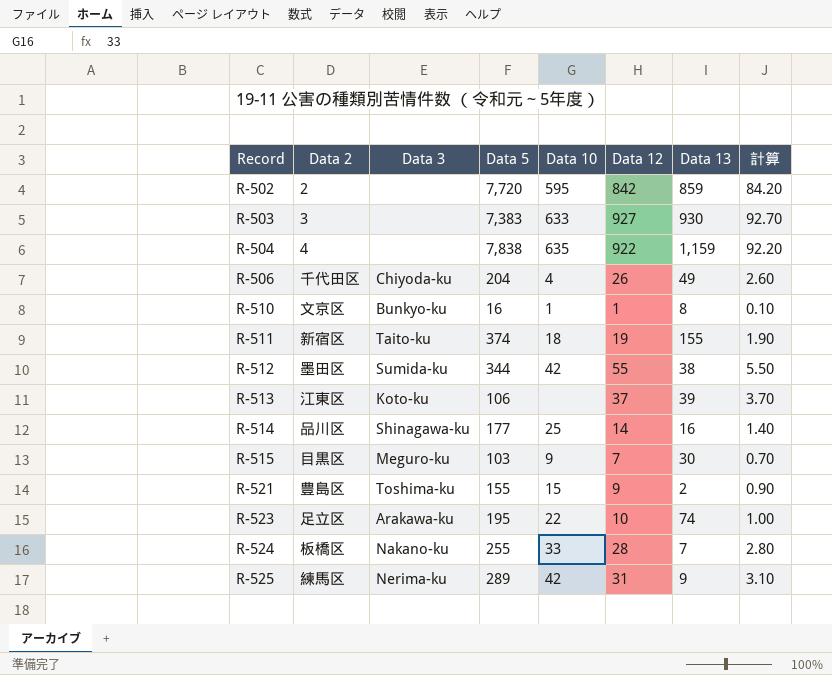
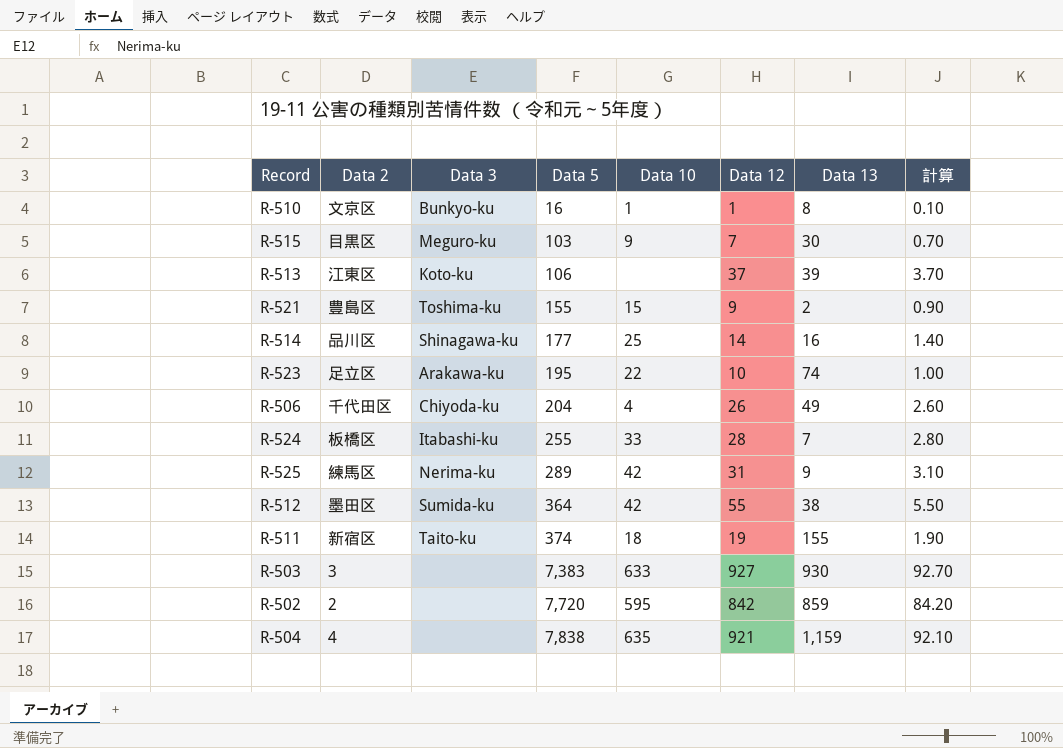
row order: Record ascending -> Data 5 ascending
R-524 | Data 3: Nakano-ku -> Itabashi-ku
R-512 | Data 5: 344 -> 364
R-504 | Data 12: 922 -> 921
R-504 | 計算: 92.20 -> 92.10

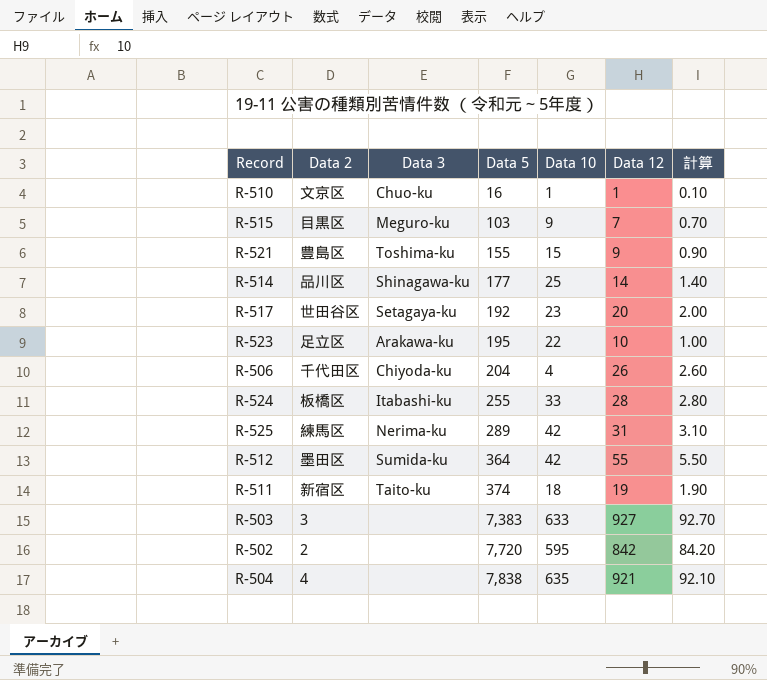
column Data 13 | position: 7 -> none
row R-513: 江東区 | Koto-ku | 106 | none | 37 | 39 | 3.70 -> none
R-510 | Data 3: Bunkyo-ku -> Chuo-ku
row R-517: none -> 世田谷区 | Setagaya-ku | 192 | 23 | 20 | 2.00

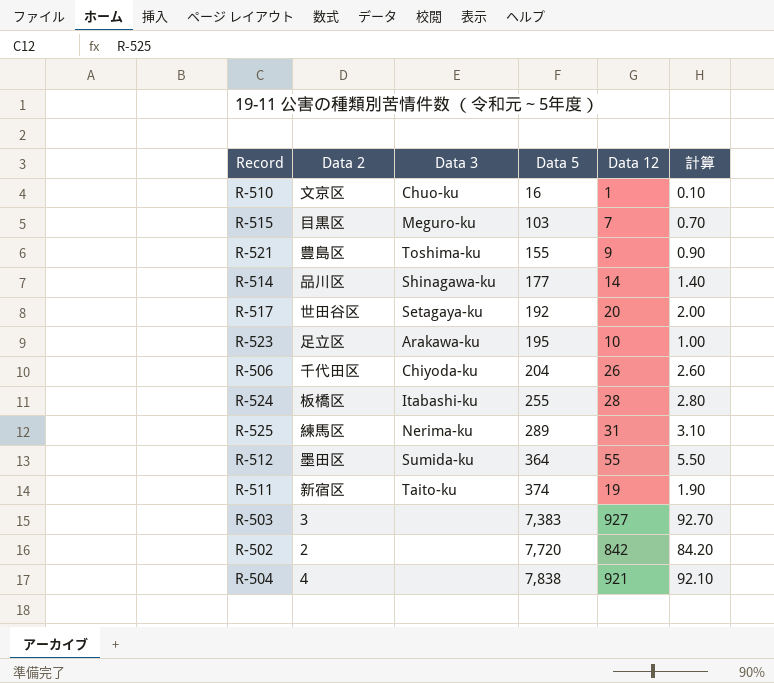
column Data 10 | position: 5 -> none

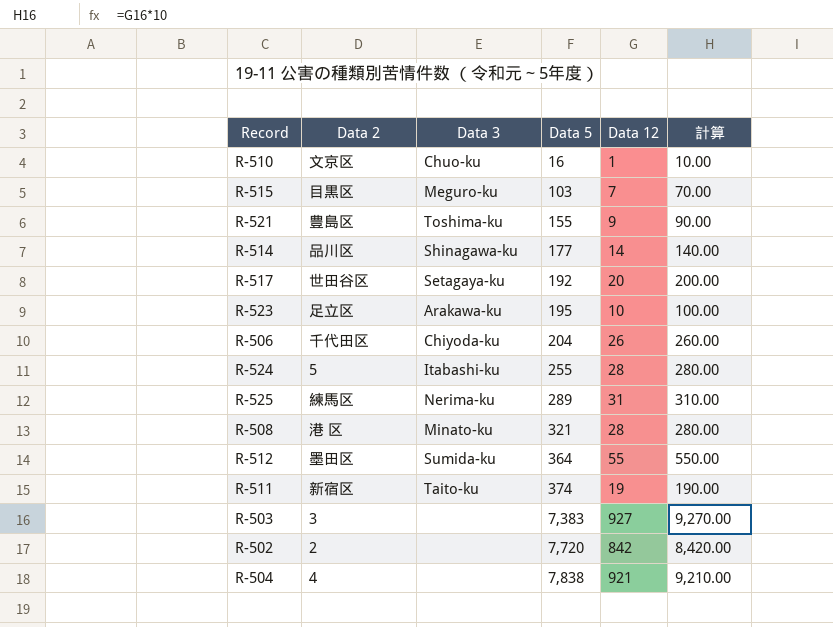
column 計算 | formula: [Data 12] * 0.1 -> [Data 12] * 10
R-524 | Data 2: 板橋区 -> 5
row R-508: none -> 港 区 | Minato-ku | 321 | 28 | 280.00

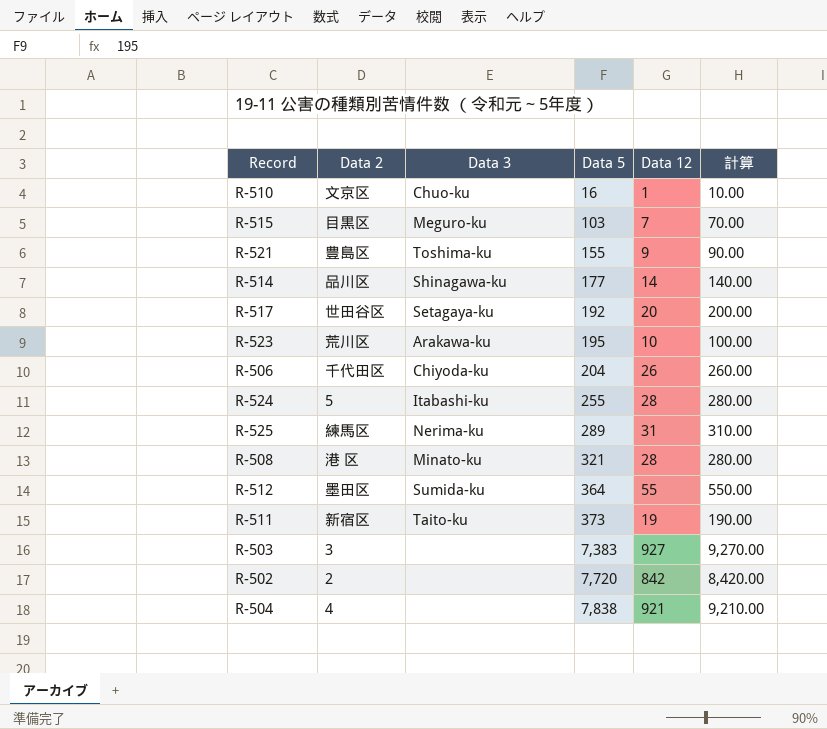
R-523 | Data 2: 足立区 -> 荒川区
R-511 | Data 5: 374 -> 373

